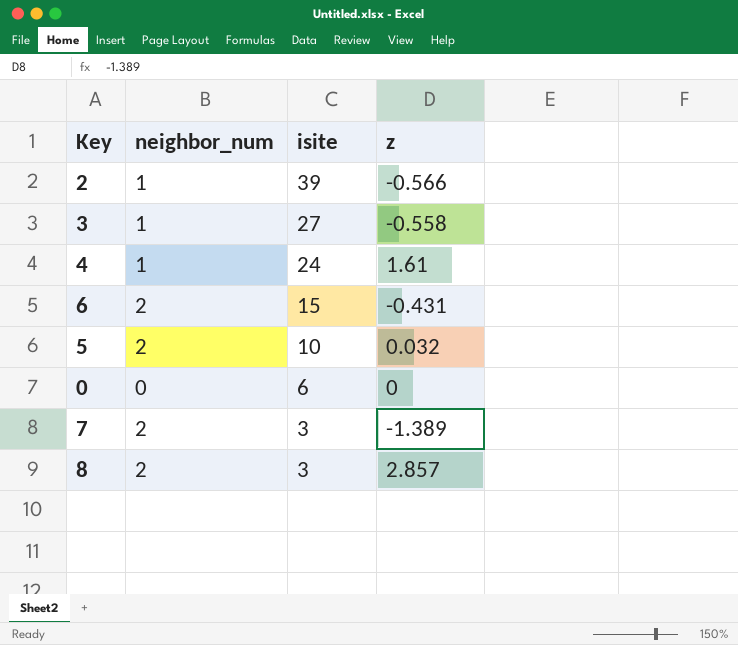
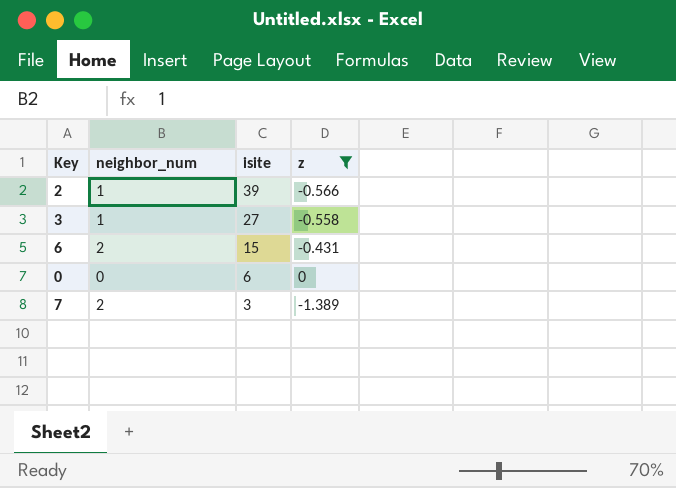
filter: none -> z <= 0

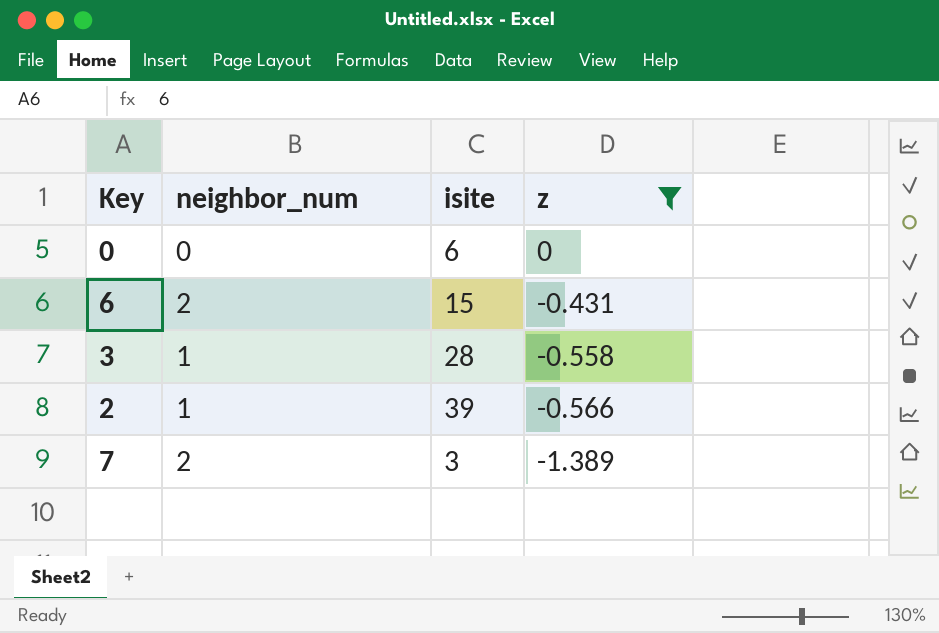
row order: isite descending -> z descending
3 | isite: 27 -> 28

